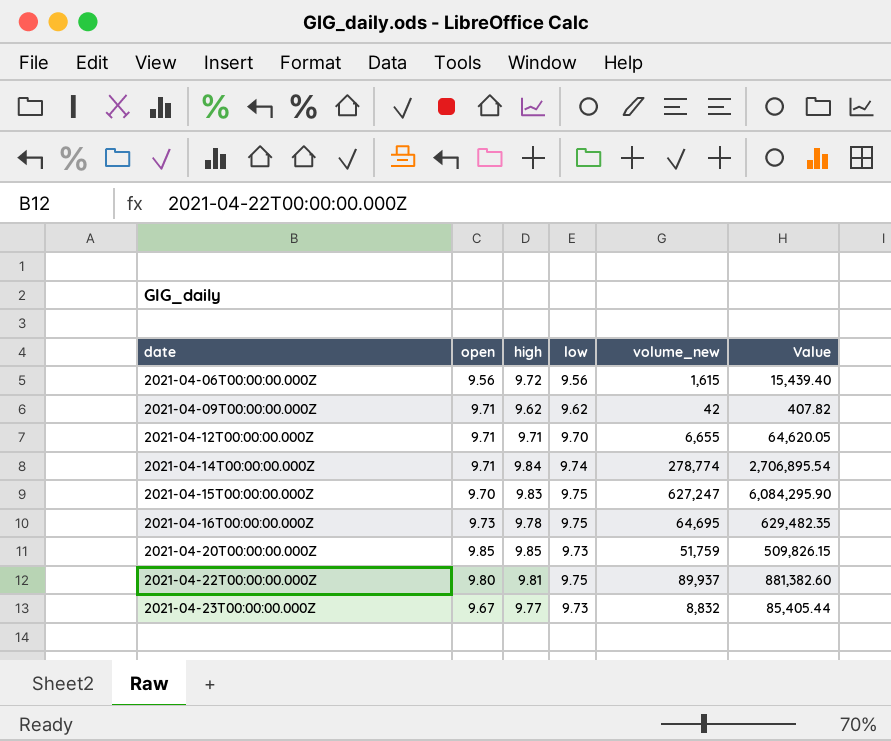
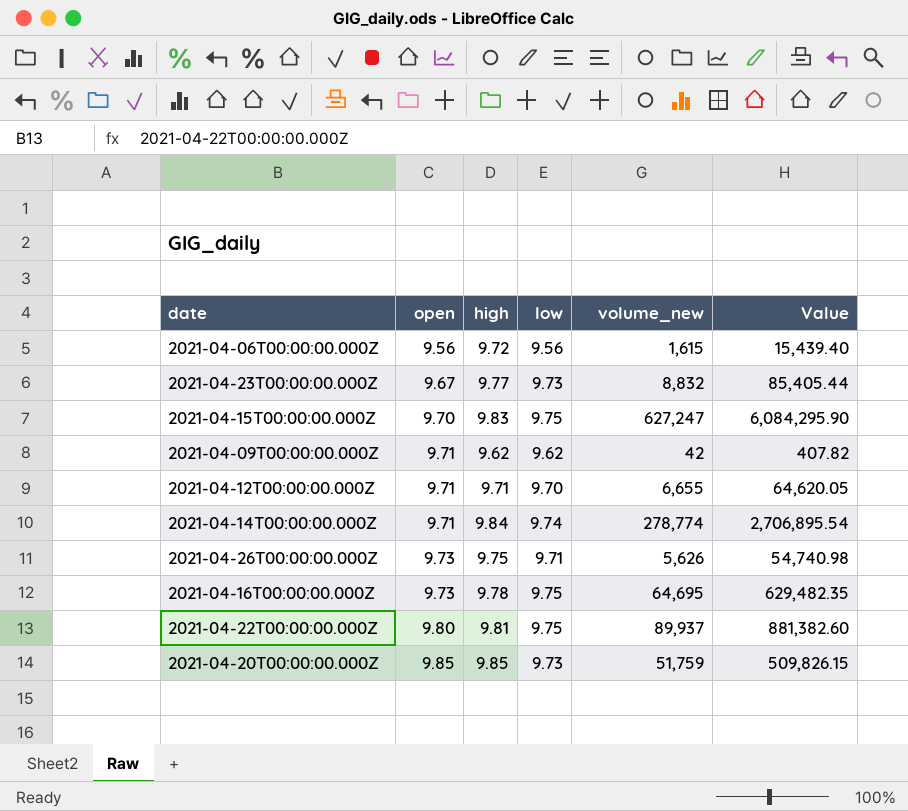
row order: date ascending -> open ascending
row 2021-04-26T00:00:00.000Z: none -> 9.73 | 9.75 | 9.71 | 5,626 | 54,740.98

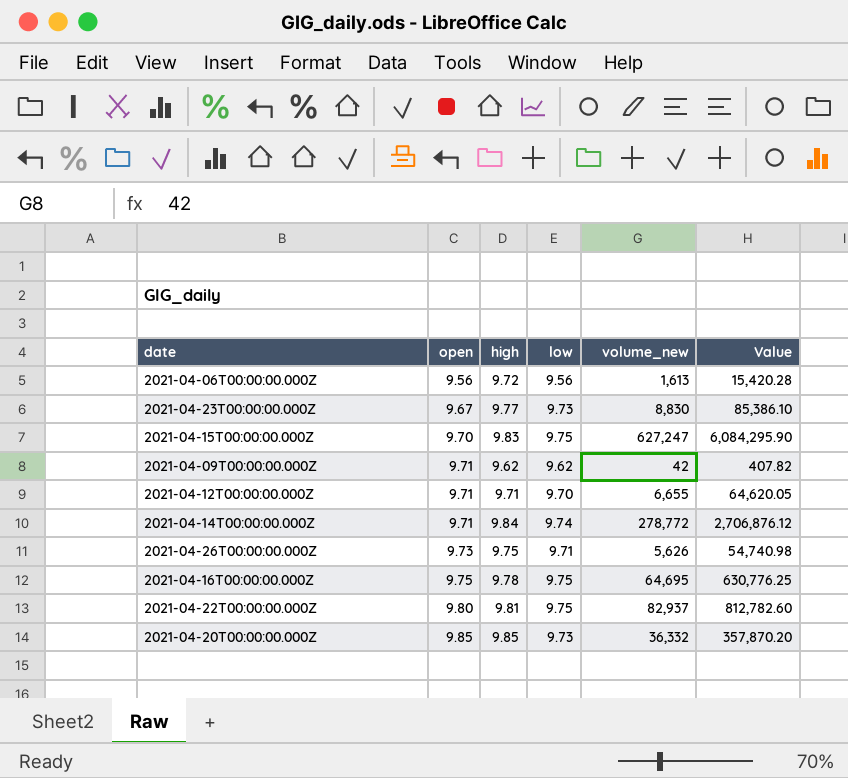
2021-04-06T00:00:00.000Z | volume_new: 1,615 -> 1,613
2021-04-06T00:00:00.000Z | Value: 15,439.40 -> 15,420.28
2021-04-23T00:00:00.000Z | volume_new: 8,832 -> 8,830
2021-04-23T00:00:00.000Z | Value: 85,405.44 -> 85,386.10
2021-04-14T00:00:00.000Z | volume_new: 278,774 -> 278,772
2021-04-14T00:00:00.000Z | Value: 2,706,895.54 -> 2,706,876.12
2021-04-16T00:00:00.000Z | open: 9.73 -> 9.75
2021-04-16T00:00:00.000Z | Value: 629,482.35 -> 630,776.25
2021-04-22T00:00:00.000Z | volume_new: 89,937 -> 82,937
2021-04-22T00:00:00.000Z | Value: 881,382.60 -> 812,782.60
2021-04-20T00:00:00.000Z | volume_new: 51,759 -> 36,332
2021-04-20T00:00:00.000Z | Value: 509,826.15 -> 357,870.20

